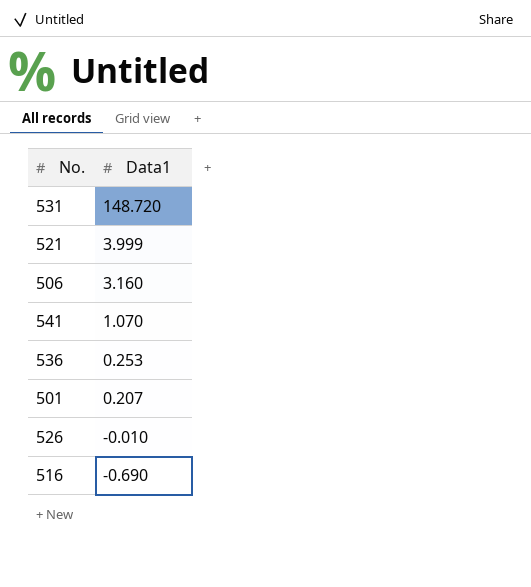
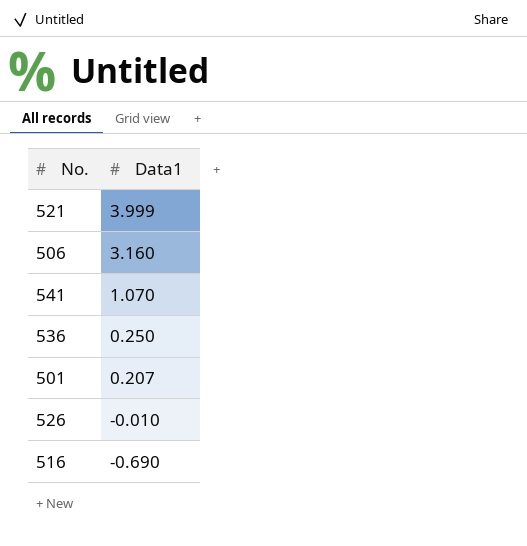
row 531: 148.720 -> none
536 | Data1: 0.253 -> 0.250

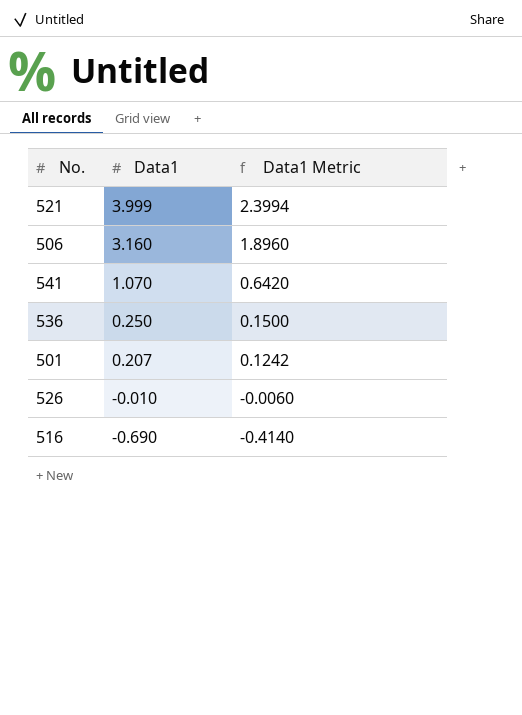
column Data1 Metric | formula: none -> [Data1] * 0.6

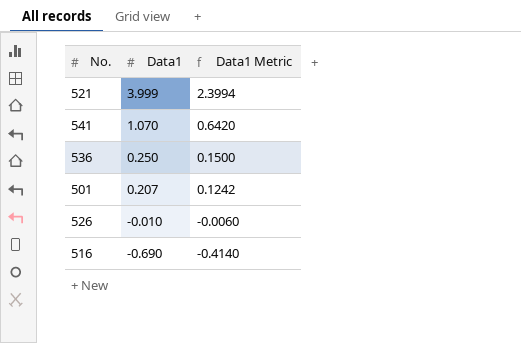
row 506: 3.160 | 1.8960 -> none

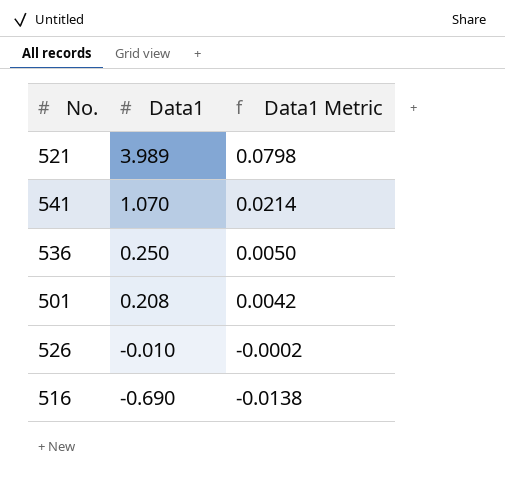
column Data1 Metric | formula: [Data1] * 0.6 -> [Data1] * 0.02
521 | Data1: 3.999 -> 3.989
501 | Data1: 0.207 -> 0.208

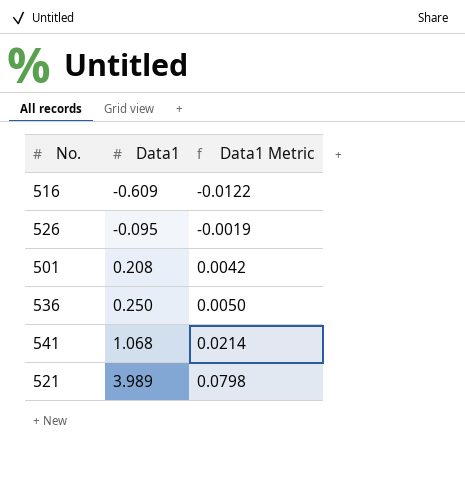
row order: Data1 descending -> Data1 ascending
516 | Data1: -0.690 -> -0.609
516 | Data1 Metric: -0.0138 -> -0.0122
526 | Data1: -0.010 -> -0.095
526 | Data1 Metric: -0.0002 -> -0.0019
541 | Data1: 1.070 -> 1.068

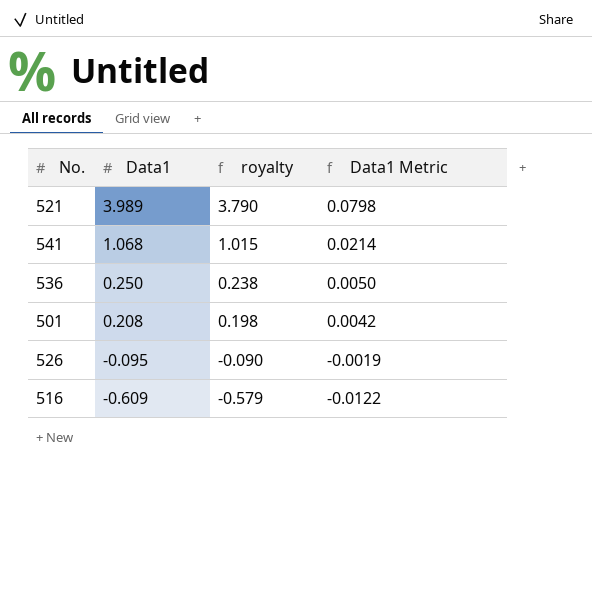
row order: Data1 ascending -> Data1 descending
column royalty | formula: none -> [Data1] * 0.95

